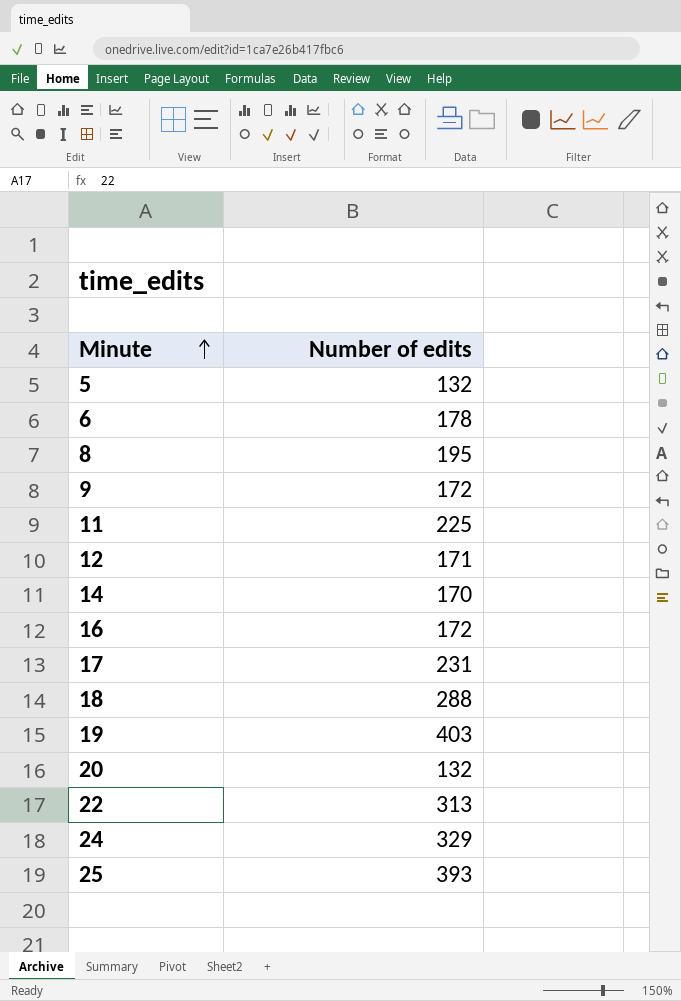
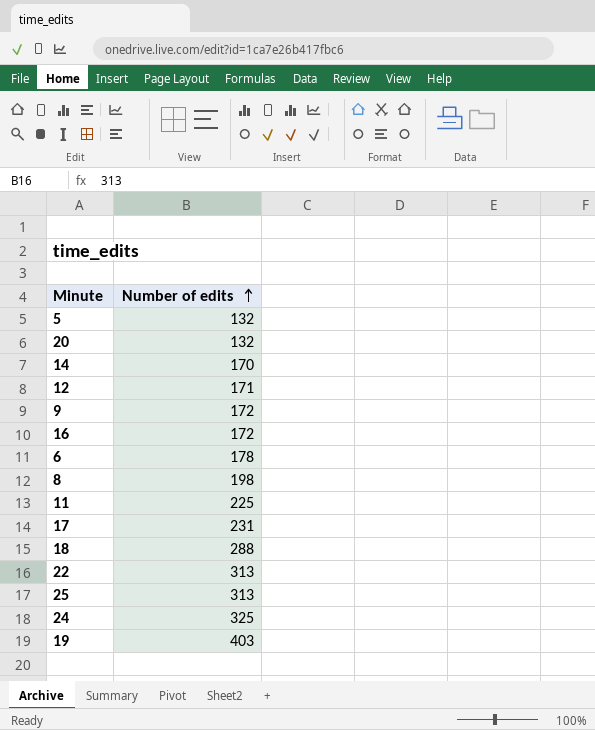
row order: Minute ascending -> Number of edits ascending
8 | Number of edits: 195 -> 198
25 | Number of edits: 393 -> 313
24 | Number of edits: 329 -> 325

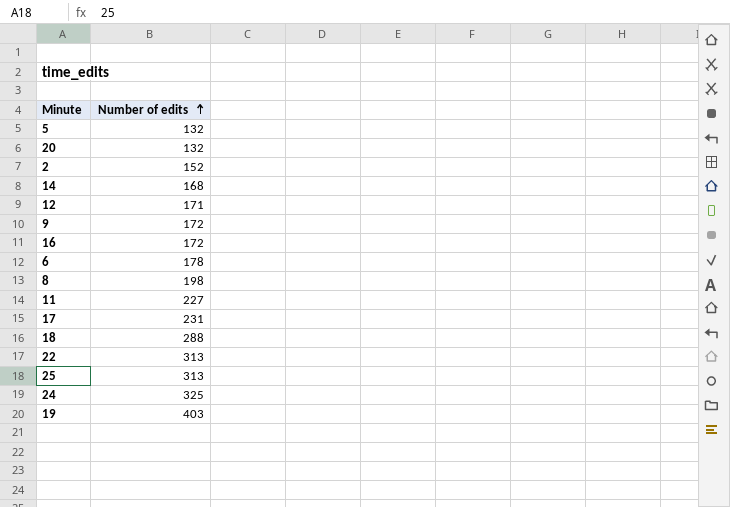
row 2: none -> 152
14 | Number of edits: 170 -> 168
11 | Number of edits: 225 -> 227

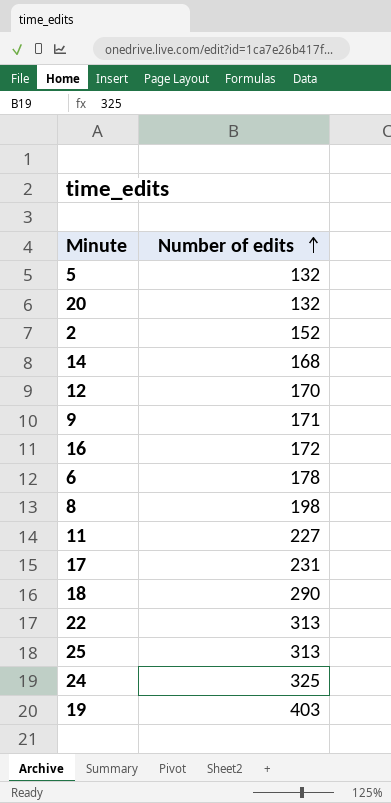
12 | Number of edits: 171 -> 170
9 | Number of edits: 172 -> 171
18 | Number of edits: 288 -> 290

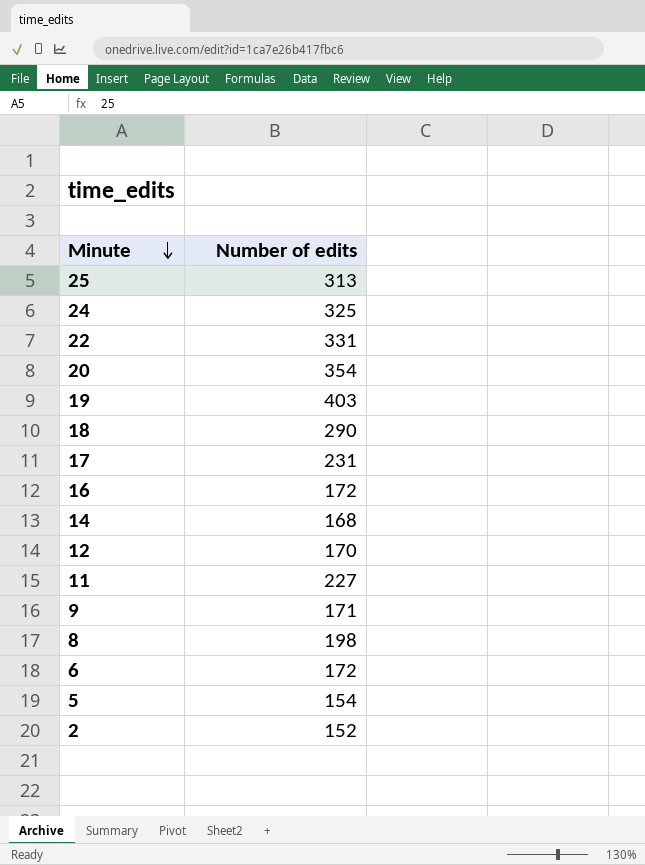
row order: Number of edits ascending -> Minute descending
22 | Number of edits: 313 -> 331
20 | Number of edits: 132 -> 354
6 | Number of edits: 178 -> 172
5 | Number of edits: 132 -> 154

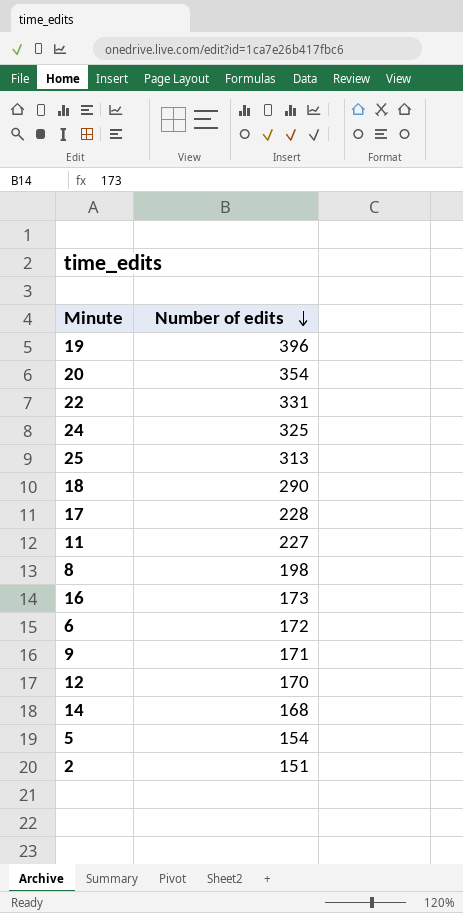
row order: Minute descending -> Number of edits descending
19 | Number of edits: 403 -> 396
17 | Number of edits: 231 -> 228
16 | Number of edits: 172 -> 173
2 | Number of edits: 152 -> 151

